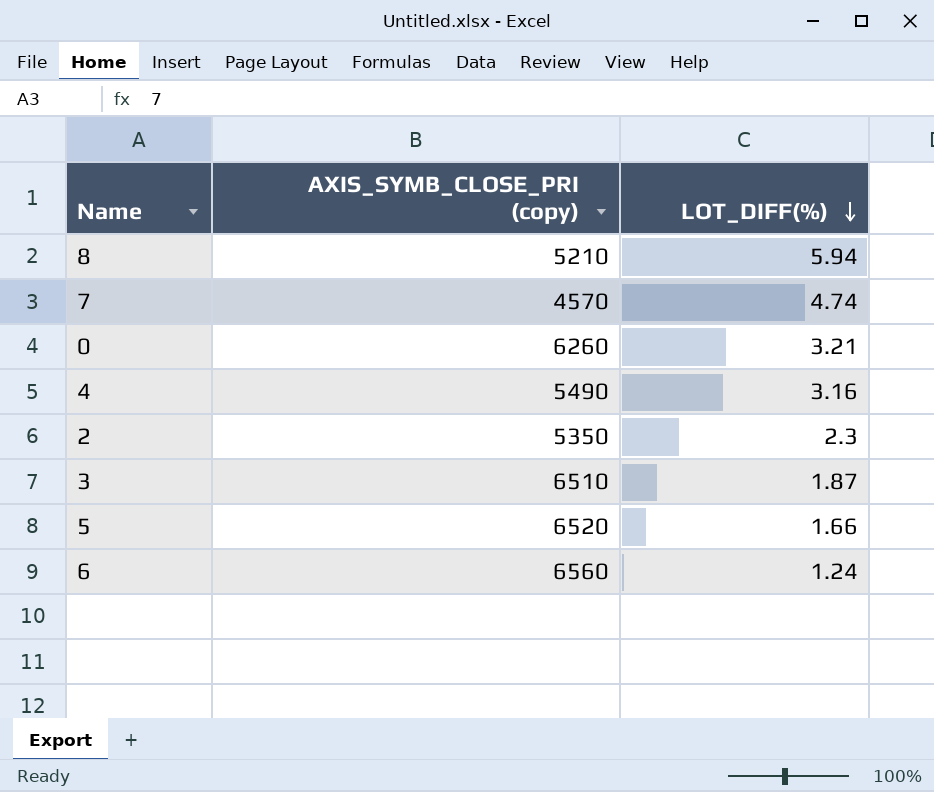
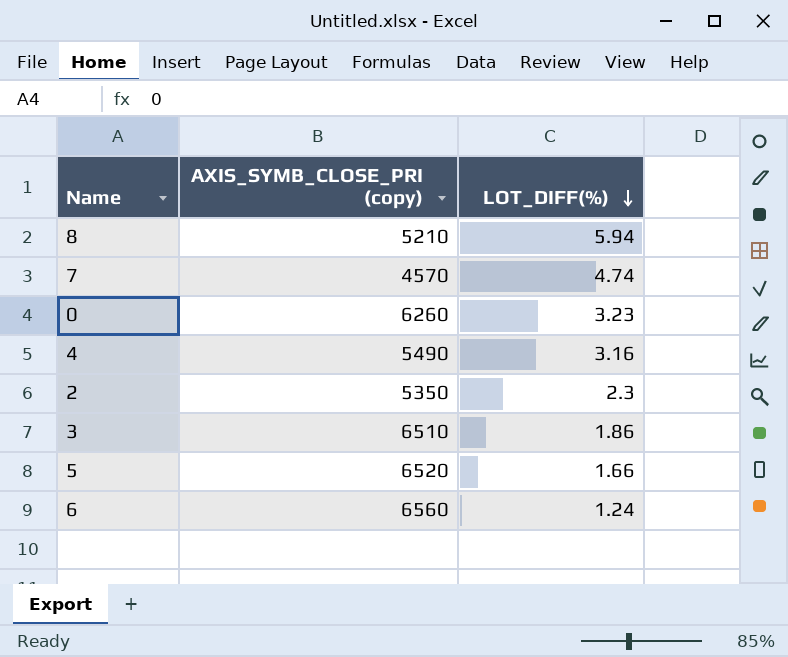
0 | LOT_DIFF(%): 3.21 -> 3.23
3 | LOT_DIFF(%): 1.87 -> 1.86

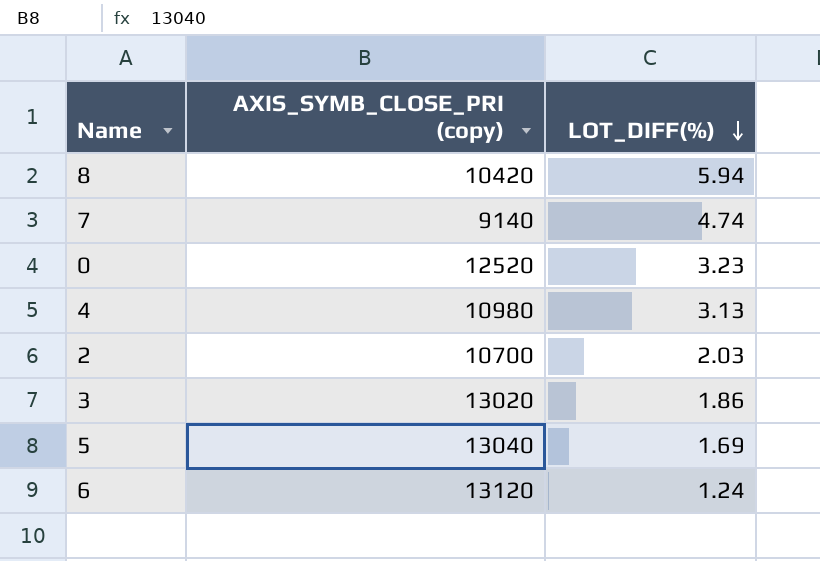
8 | AXIS_SYMB_CLOSE_PRI (copy): 5210 -> 10420
7 | AXIS_SYMB_CLOSE_PRI (copy): 4570 -> 9140
0 | AXIS_SYMB_CLOSE_PRI (copy): 6260 -> 12520
4 | AXIS_SYMB_CLOSE_PRI (copy): 5490 -> 10980
4 | LOT_DIFF(%): 3.16 -> 3.13
2 | AXIS_SYMB_CLOSE_PRI (copy): 5350 -> 10700
2 | LOT_DIFF(%): 2.3 -> 2.03
3 | AXIS_SYMB_CLOSE_PRI (copy): 6510 -> 13020
5 | AXIS_SYMB_CLOSE_PRI (copy): 6520 -> 13040
5 | LOT_DIFF(%): 1.66 -> 1.69
6 | AXIS_SYMB_CLOSE_PRI (copy): 6560 -> 13120

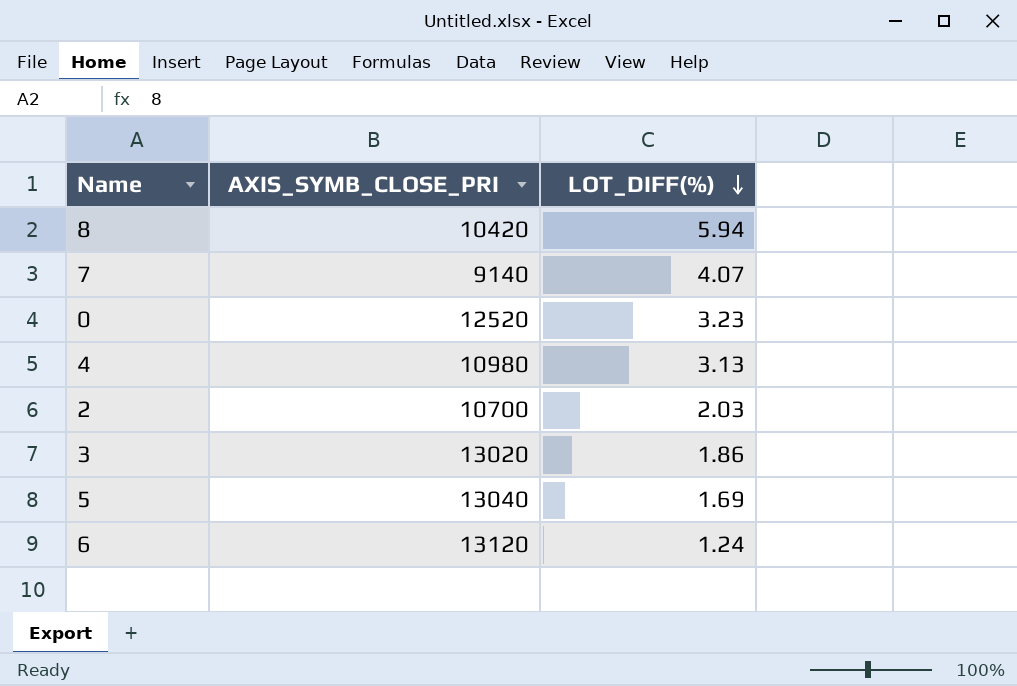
column name: AXIS_SYMB_CLOSE_PRI (copy) -> AXIS_SYMB_CLOSE_PRI
7 | LOT_DIFF(%): 4.74 -> 4.07

